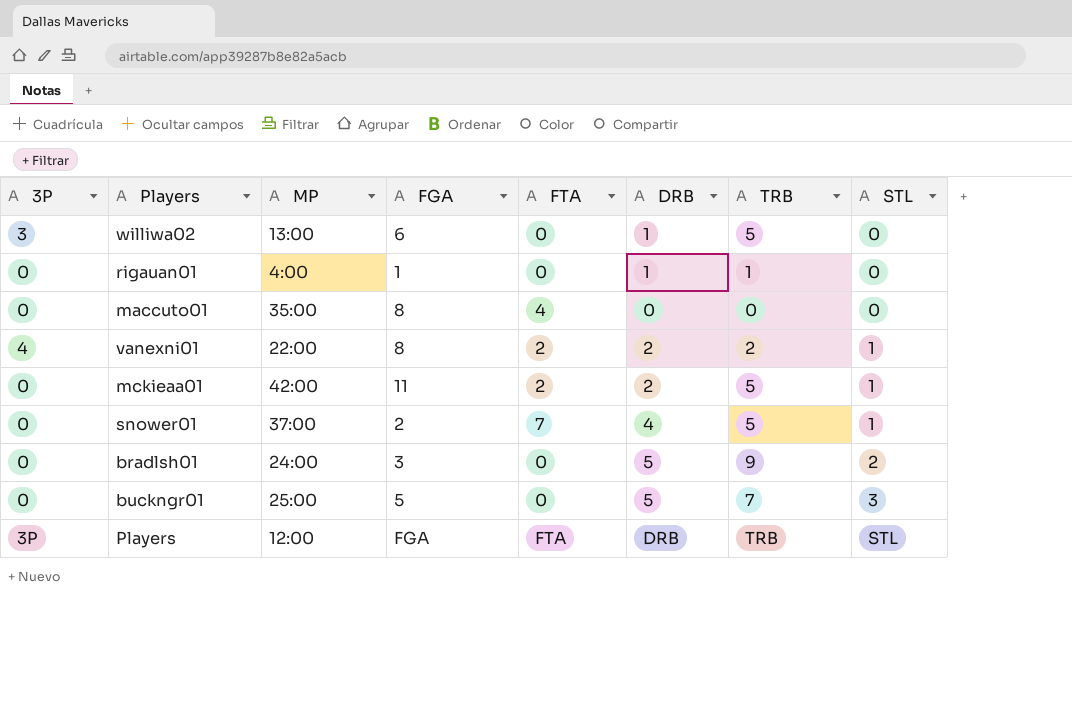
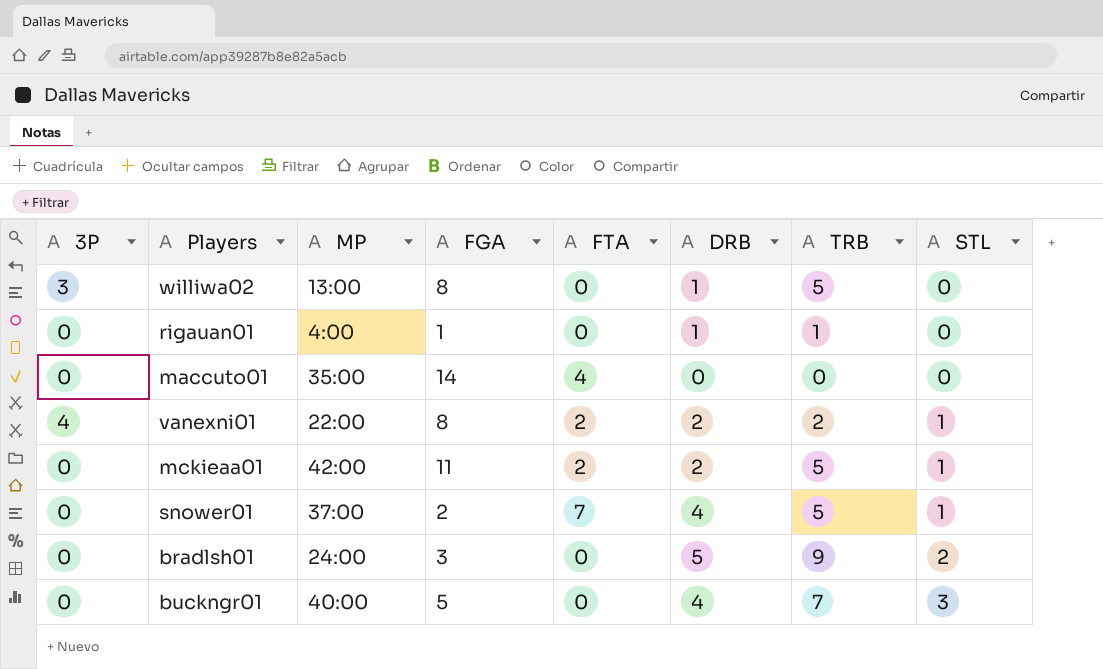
row Players: 3P | 12:00 | FGA | FTA | DRB | TRB | STL -> none
williwa02 | FGA: 6 -> 8
maccuto01 | FGA: 8 -> 14
buckngr01 | MP: 25:00 -> 40:00
buckngr01 | DRB: 5 -> 4

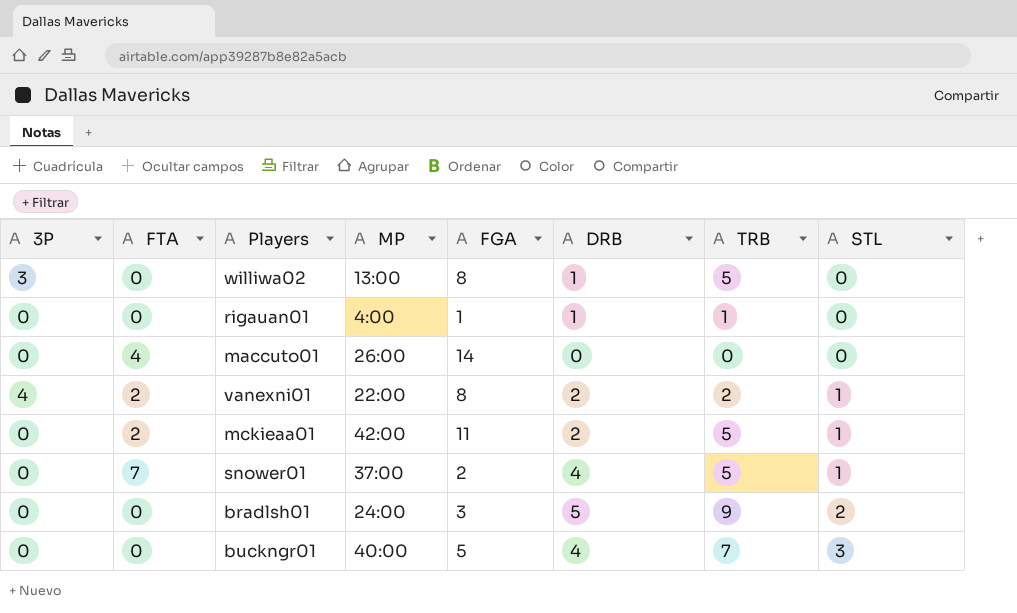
column FTA | position: 5 -> 2
maccuto01 | MP: 35:00 -> 26:00

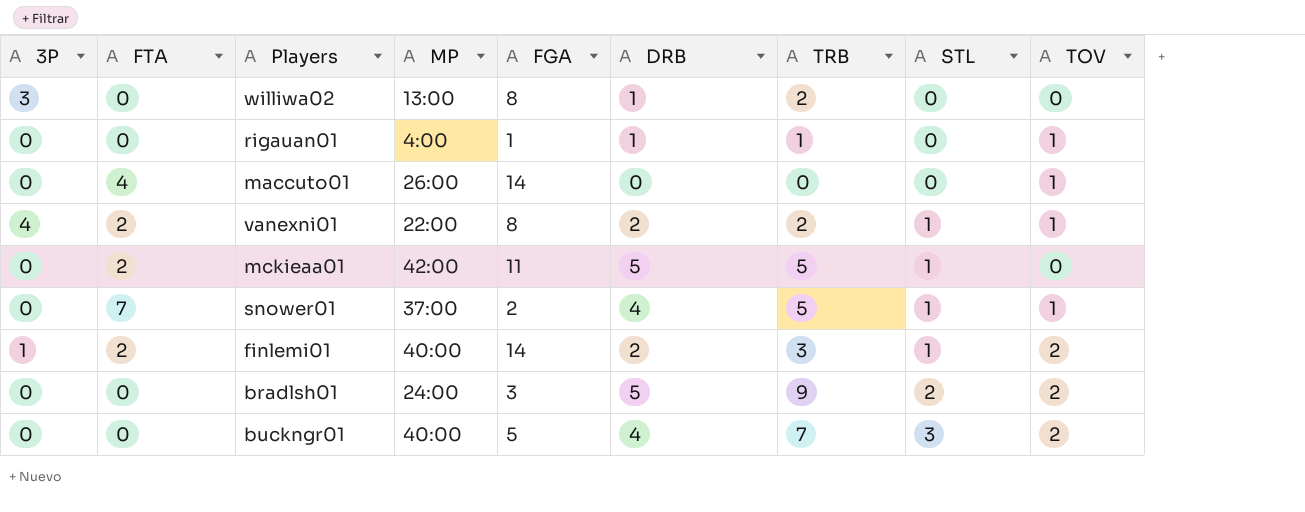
column TOV | position: none -> 9
williwa02 | TRB: 5 -> 2
mckieaa01 | DRB: 2 -> 5
row finlemi01: none -> 1 | 2 | 40:00 | 14 | 2 | 3 | 1 | 2

